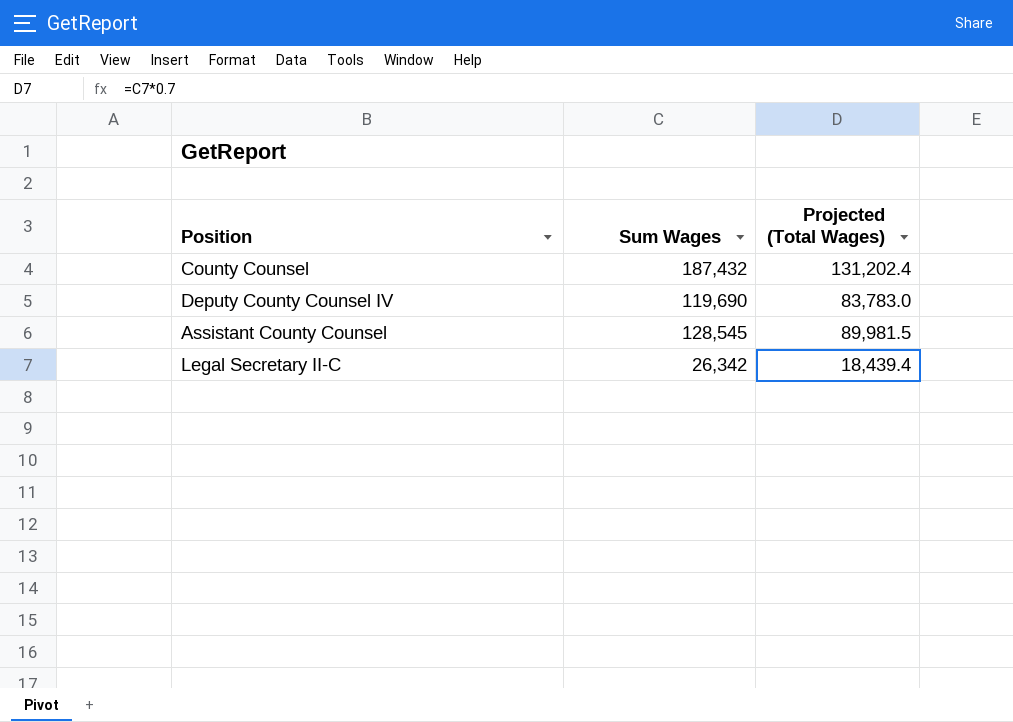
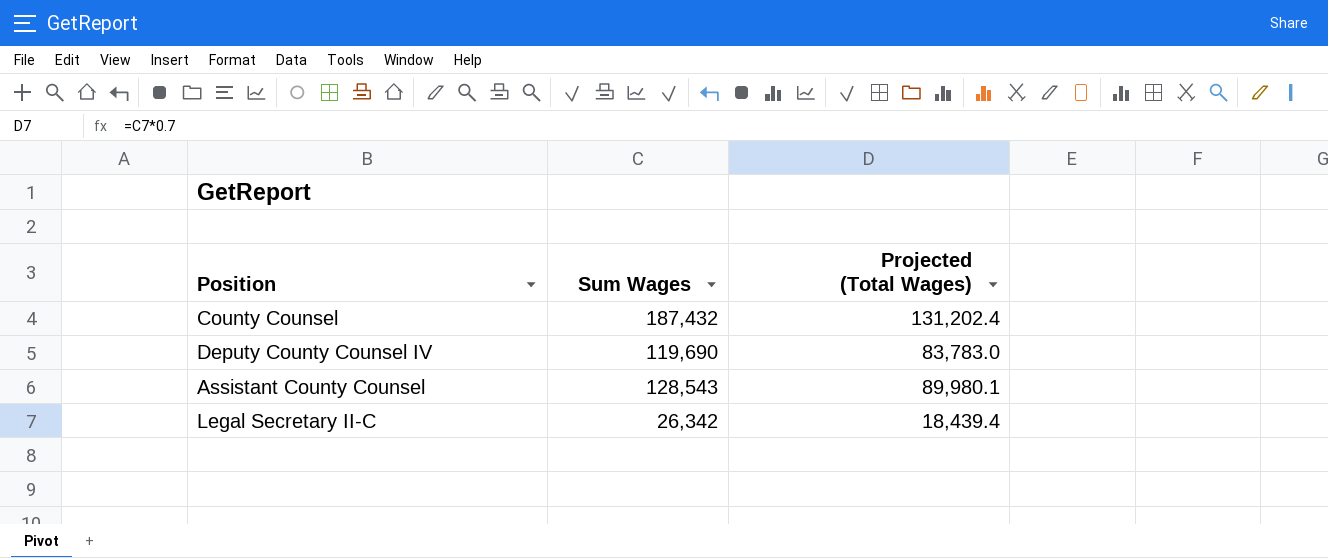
Assistant County Counsel | Sum Wages: 128,545 -> 128,543
Assistant County Counsel | Projected (Total Wages): 89,981.5 -> 89,980.1

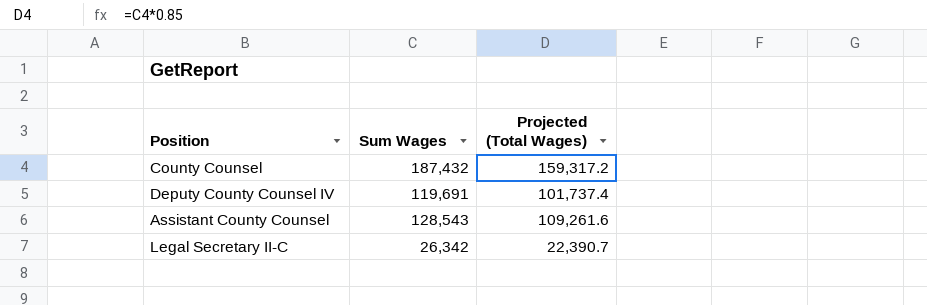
column Projected (Total Wages) | formula: [Sum Wages] * 0.7 -> [Sum Wages] * 0.85
Deputy County Counsel IV | Sum Wages: 119,690 -> 119,691

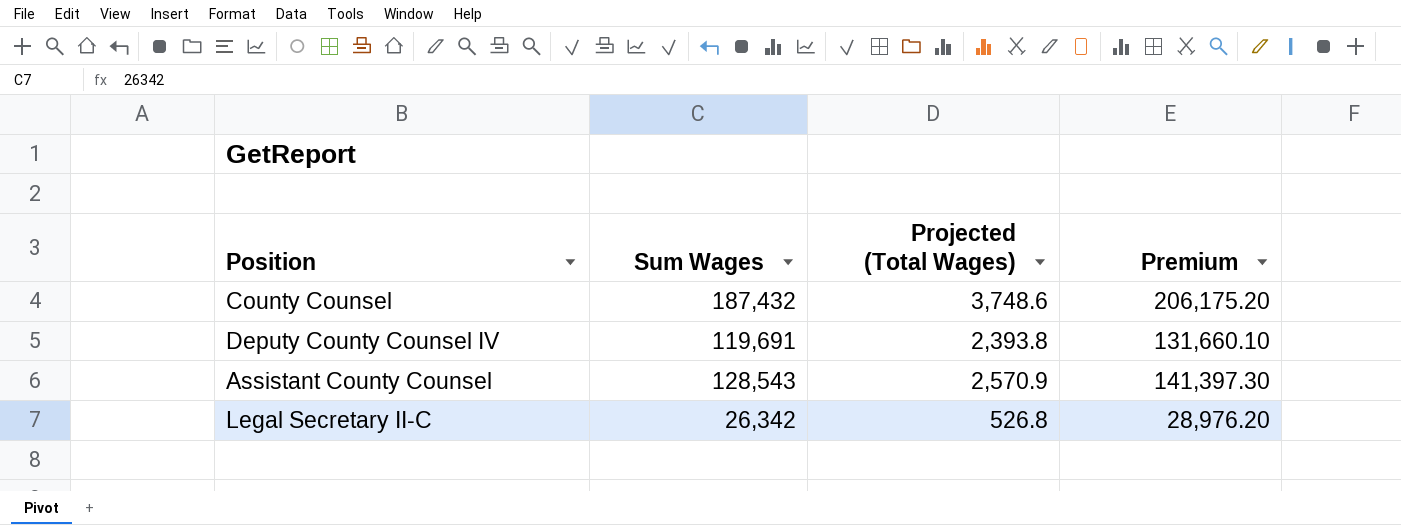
column Projected (Total Wages) | formula: [Sum Wages] * 0.85 -> [Sum Wages] * 0.02
column Premium | formula: none -> [Sum Wages] * 1.1

